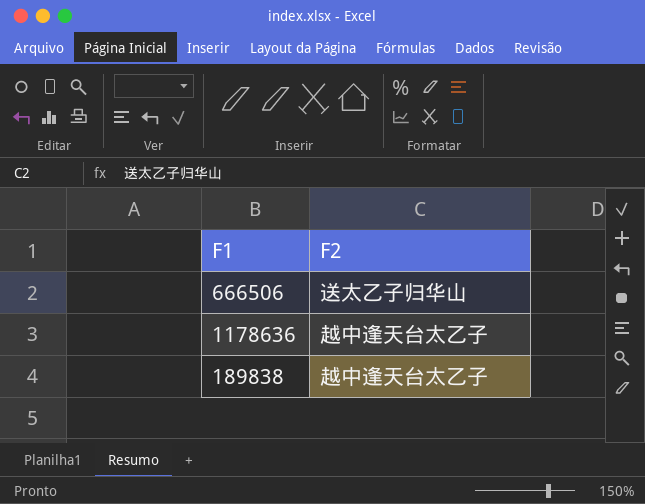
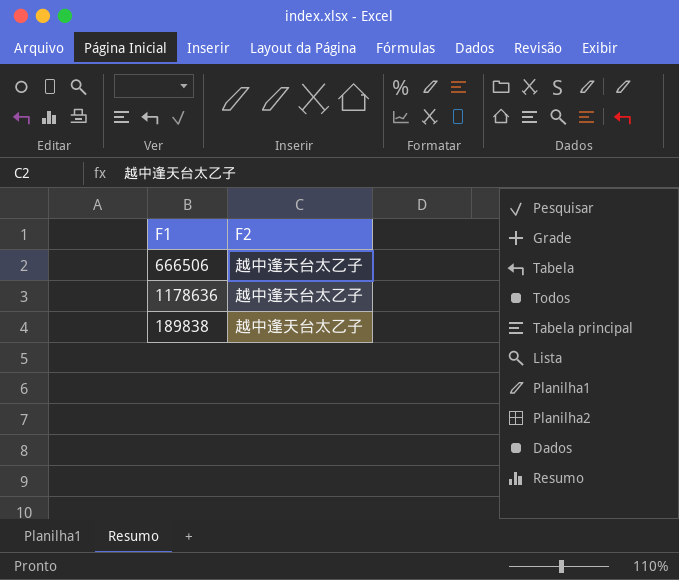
666506 | F2: 送太乙子归华山 -> 越中逢天台太乙子

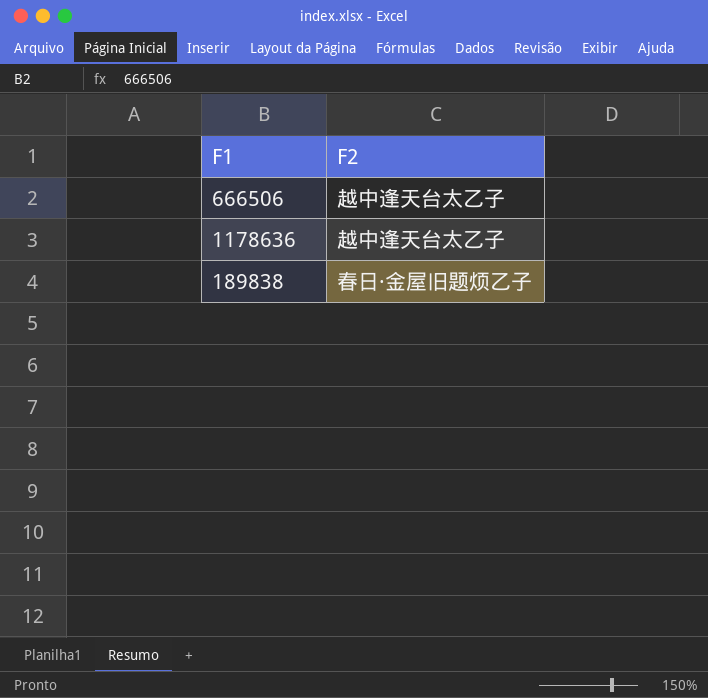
189838 | F2: 越中逢天台太乙子 -> 春日·金屋旧题烦乙子

